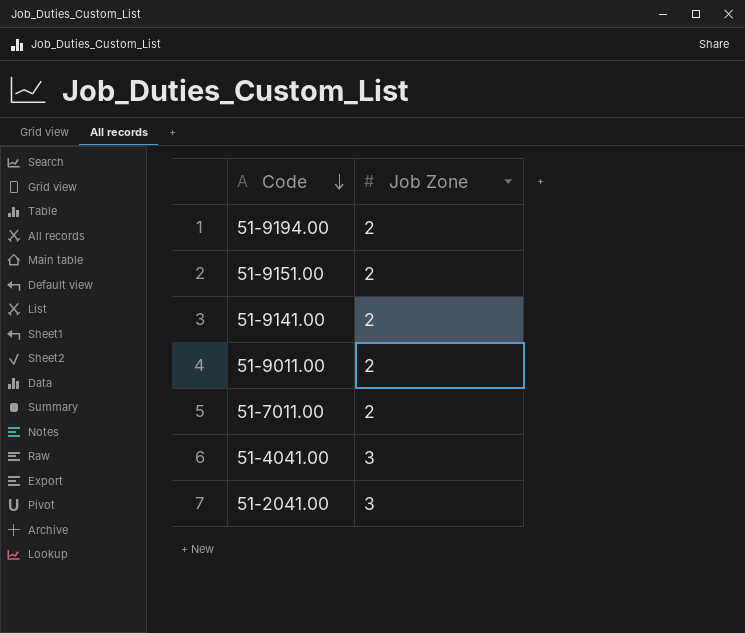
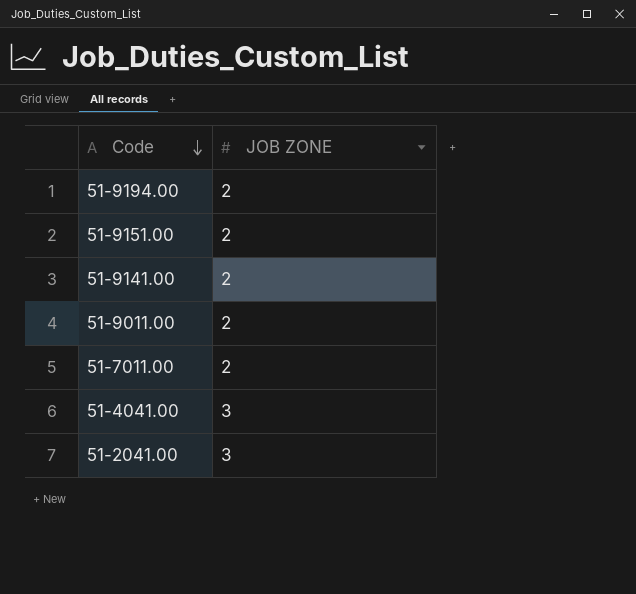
column name: Job Zone -> JOB ZONE

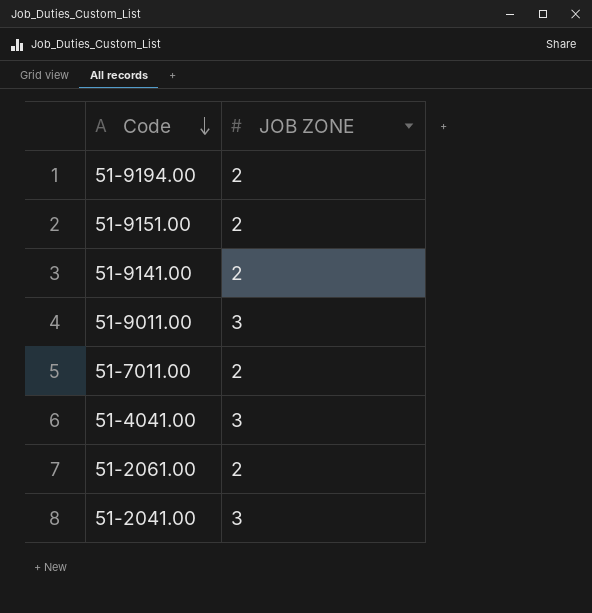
51-9011.00 | JOB ZONE: 2 -> 3
row 51-2061.00: none -> 2

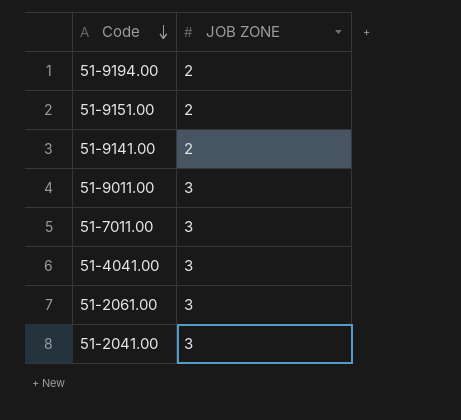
51-7011.00 | JOB ZONE: 2 -> 3
51-2061.00 | JOB ZONE: 2 -> 3

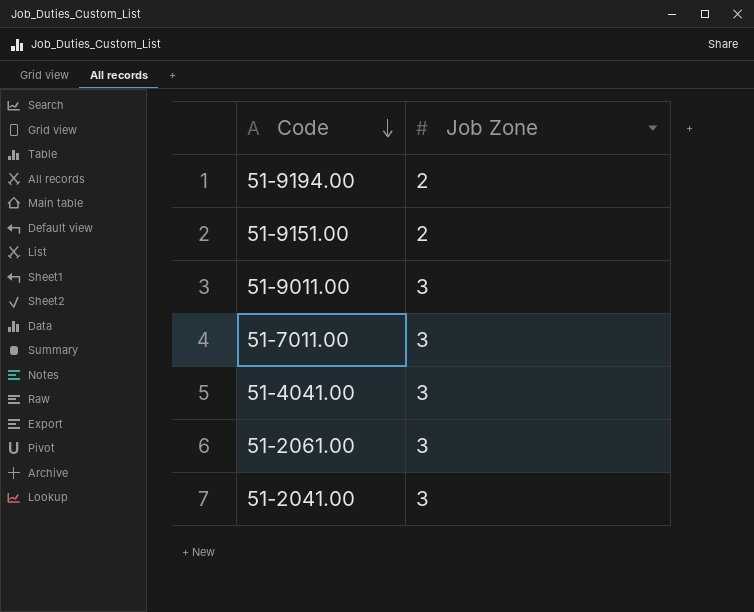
column name: JOB ZONE -> Job Zone
row 51-9141.00: 2 -> none

